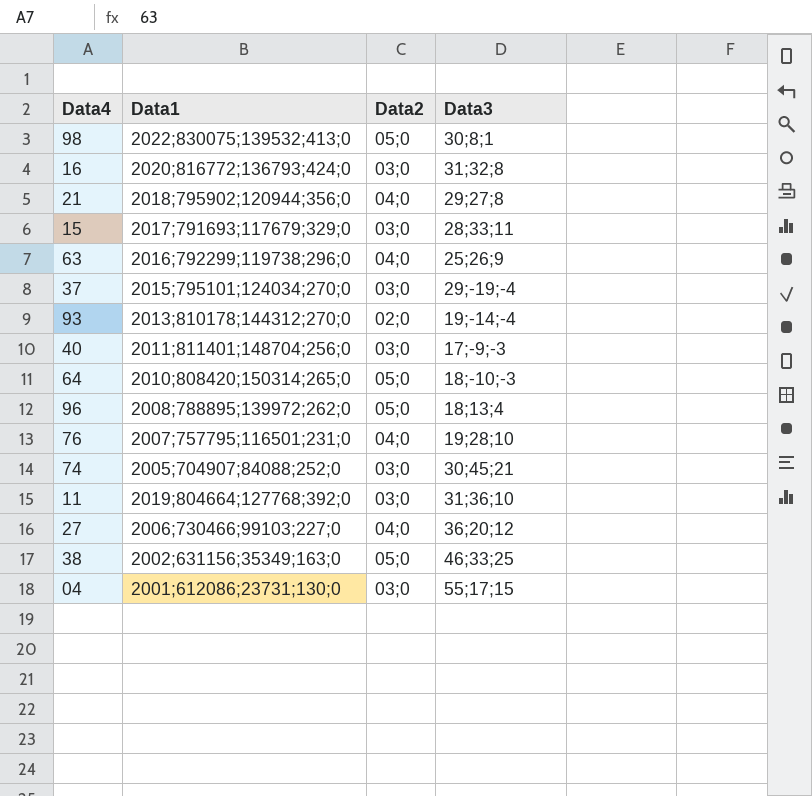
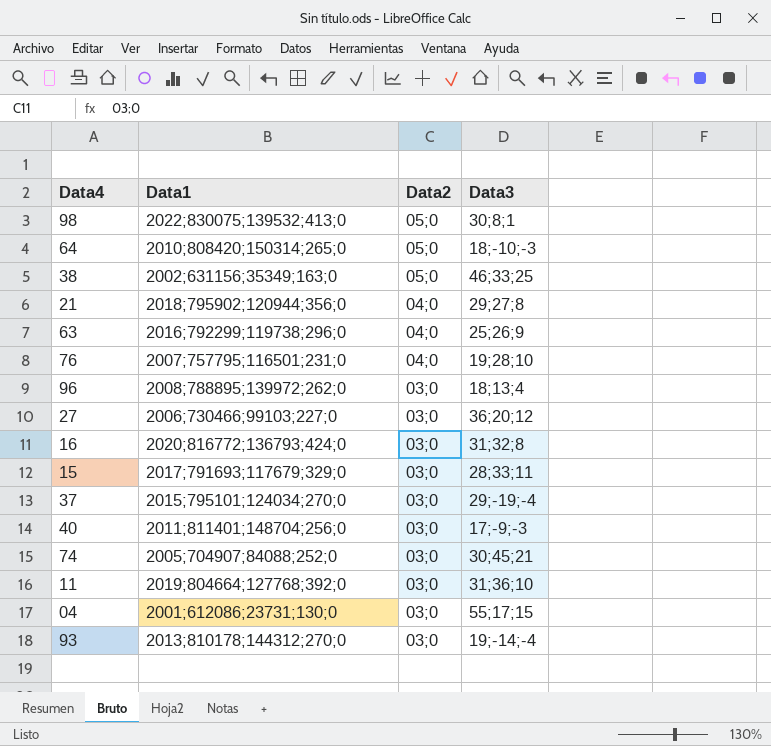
row order: none -> Data2 descending
96 | Data2: 05;0 -> 03;0
27 | Data2: 04;0 -> 03;0
93 | Data2: 02;0 -> 03;0

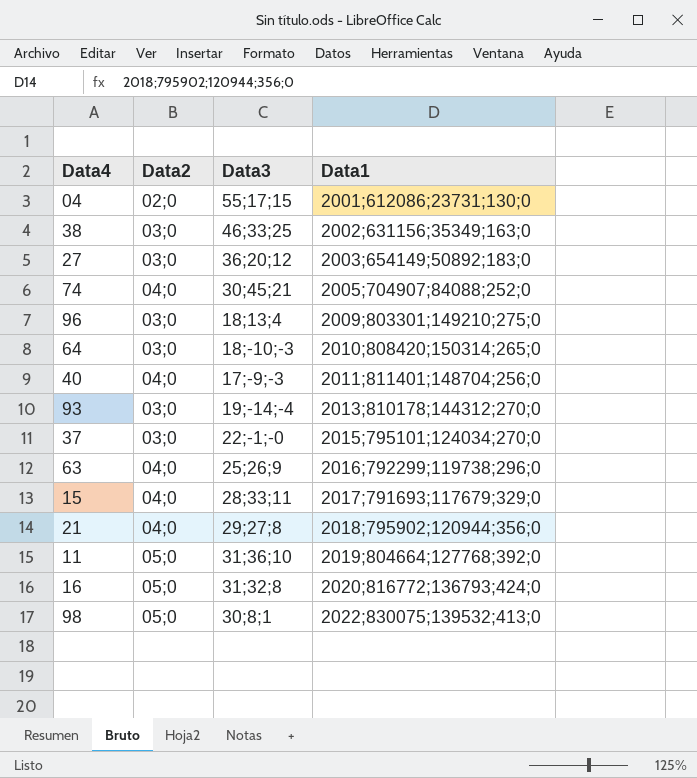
row order: Data2 descending -> Data1 ascending
column Data1 | position: 2 -> 4
row 76: 2007;757795;116501;231;0 | 04;0 | 19;28;10 -> none
04 | Data2: 03;0 -> 02;0
38 | Data2: 05;0 -> 03;0
27 | Data1: 2006;730466;99103;227;0 -> 2003;654149;50892;183;0
74 | Data2: 03;0 -> 04;0
96 | Data1: 2008;788895;139972;262;0 -> 2009;803301;149210;275;0
64 | Data2: 05;0 -> 03;0
40 | Data2: 03;0 -> 04;0
37 | Data3: 29;-19;-4 -> 22;-1;-0
15 | Data2: 03;0 -> 04;0
11 | Data2: 03;0 -> 05;0
16 | Data2: 03;0 -> 05;0

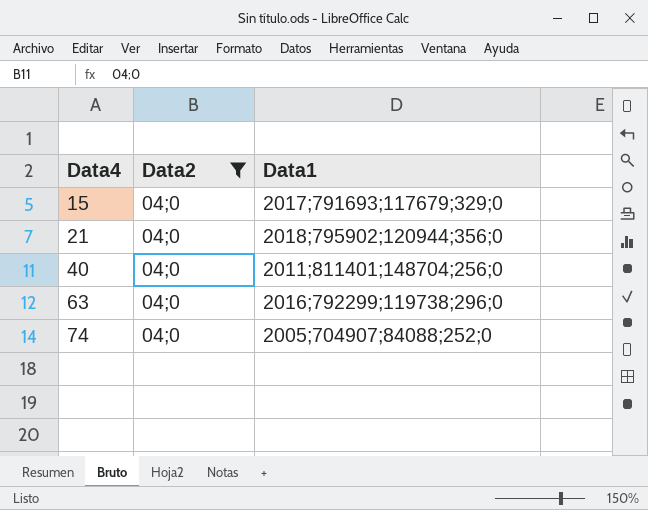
filter: none -> Data2 = 04;0
row order: Data1 ascending -> Data4 ascending
column Data3 | position: 3 -> none

